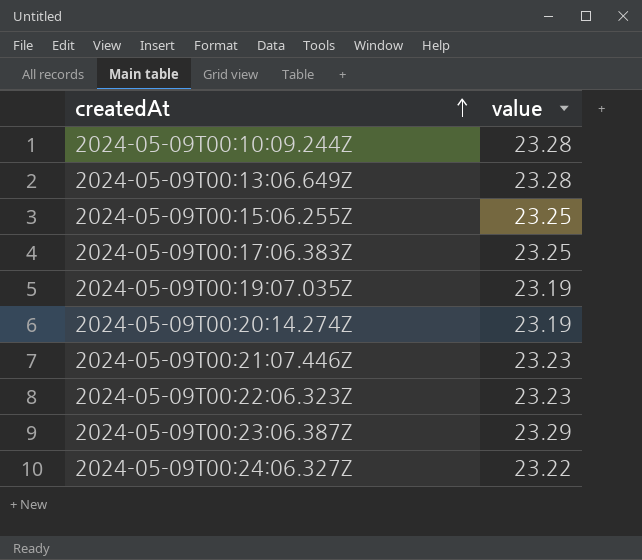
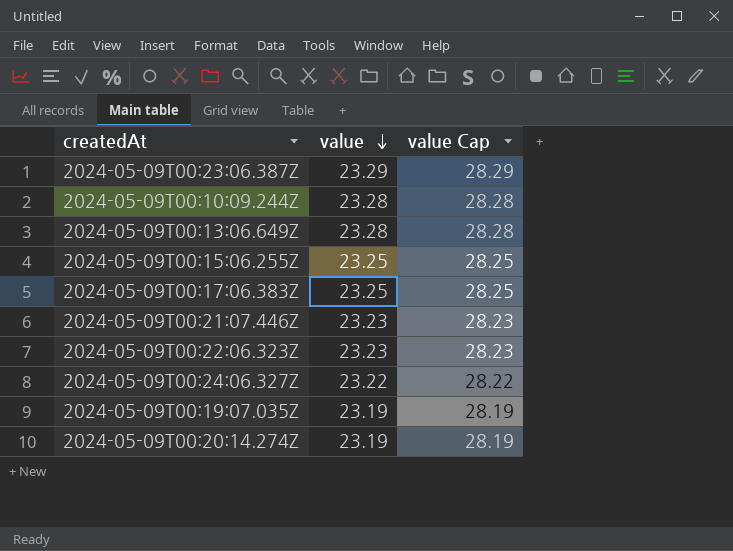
row order: createdAt ascending -> value descending
column value Cap | formula: none -> [value] + 5

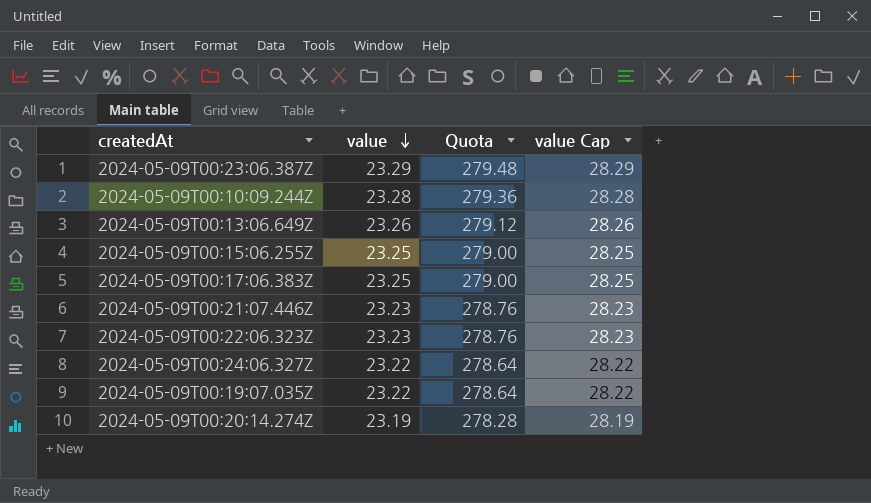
column Quota | formula: none -> [value] * 12
2024-05-09T00:13:06.649Z | value: 23.28 -> 23.26
2024-05-09T00:13:06.649Z | value Cap: 28.28 -> 28.26
2024-05-09T00:19:07.035Z | value: 23.19 -> 23.22
2024-05-09T00:19:07.035Z | value Cap: 28.19 -> 28.22

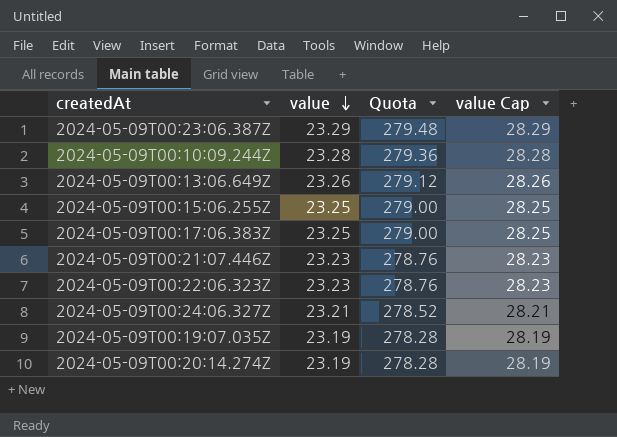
2024-05-09T00:24:06.327Z | value: 23.22 -> 23.21
2024-05-09T00:24:06.327Z | Quota: 278.64 -> 278.52
2024-05-09T00:24:06.327Z | value Cap: 28.22 -> 28.21
2024-05-09T00:19:07.035Z | value: 23.22 -> 23.19
2024-05-09T00:19:07.035Z | Quota: 278.64 -> 278.28
2024-05-09T00:19:07.035Z | value Cap: 28.22 -> 28.19

